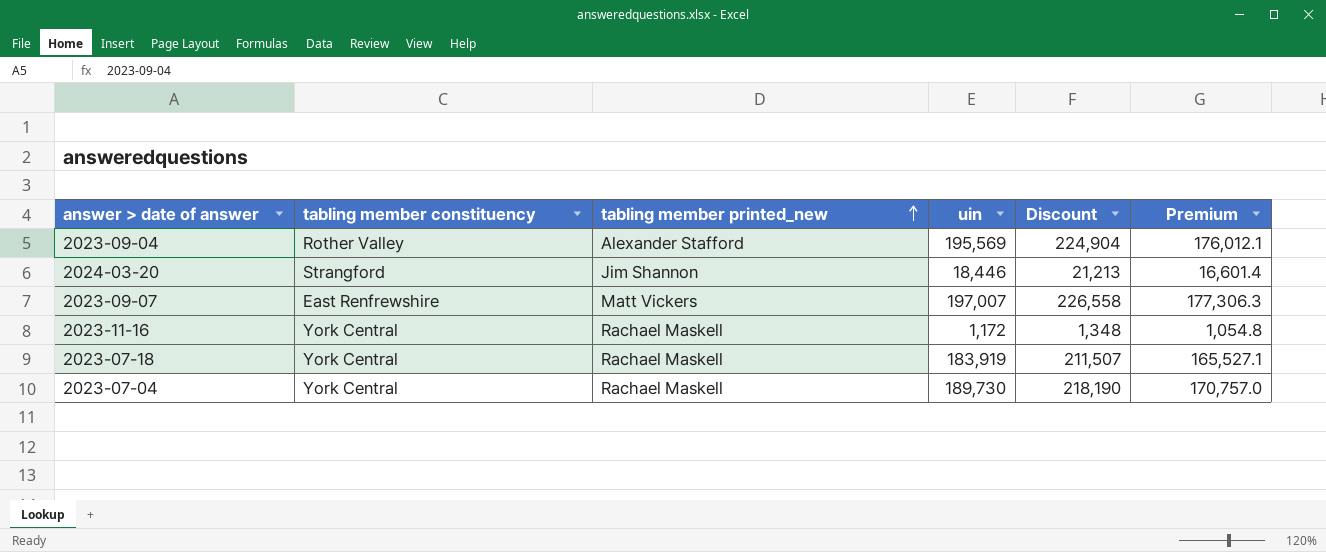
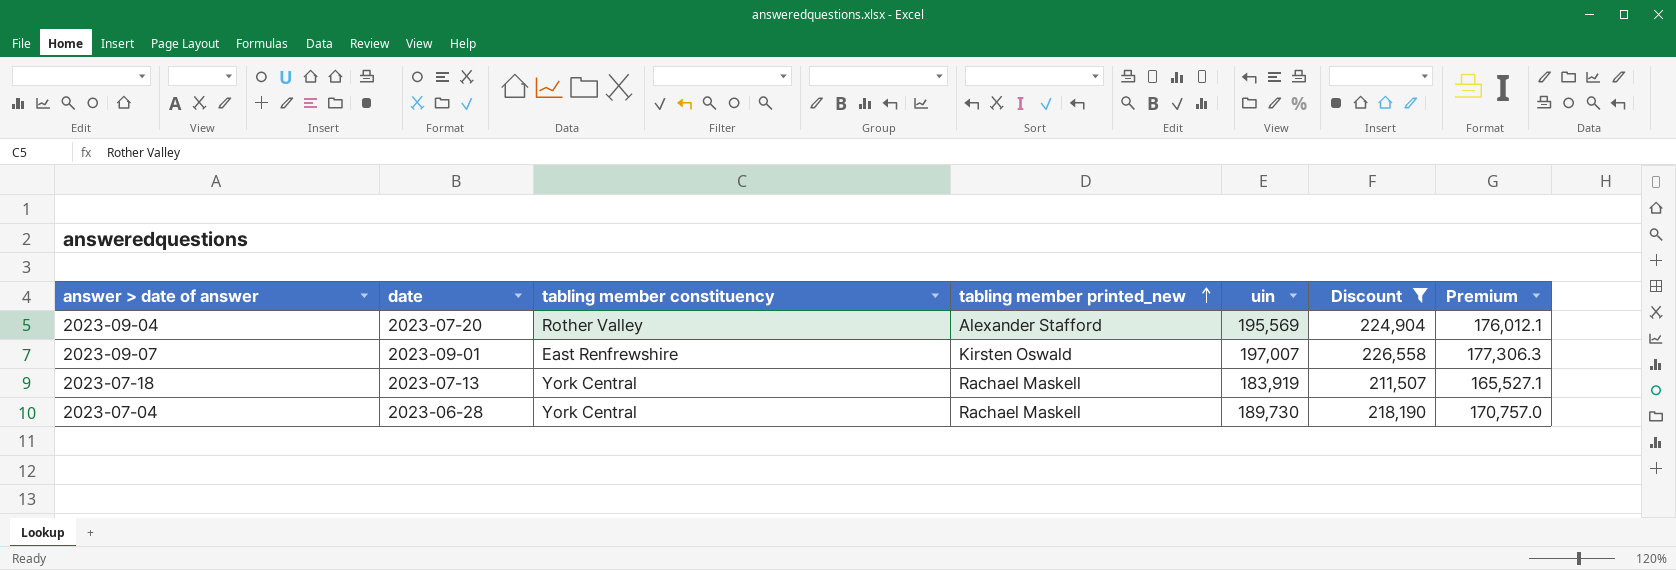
filter: none -> Discount >= 211,507
column date | position: none -> 2
2023-09-07 | tabling member printed_new: Matt Vickers -> Kirsten Oswald

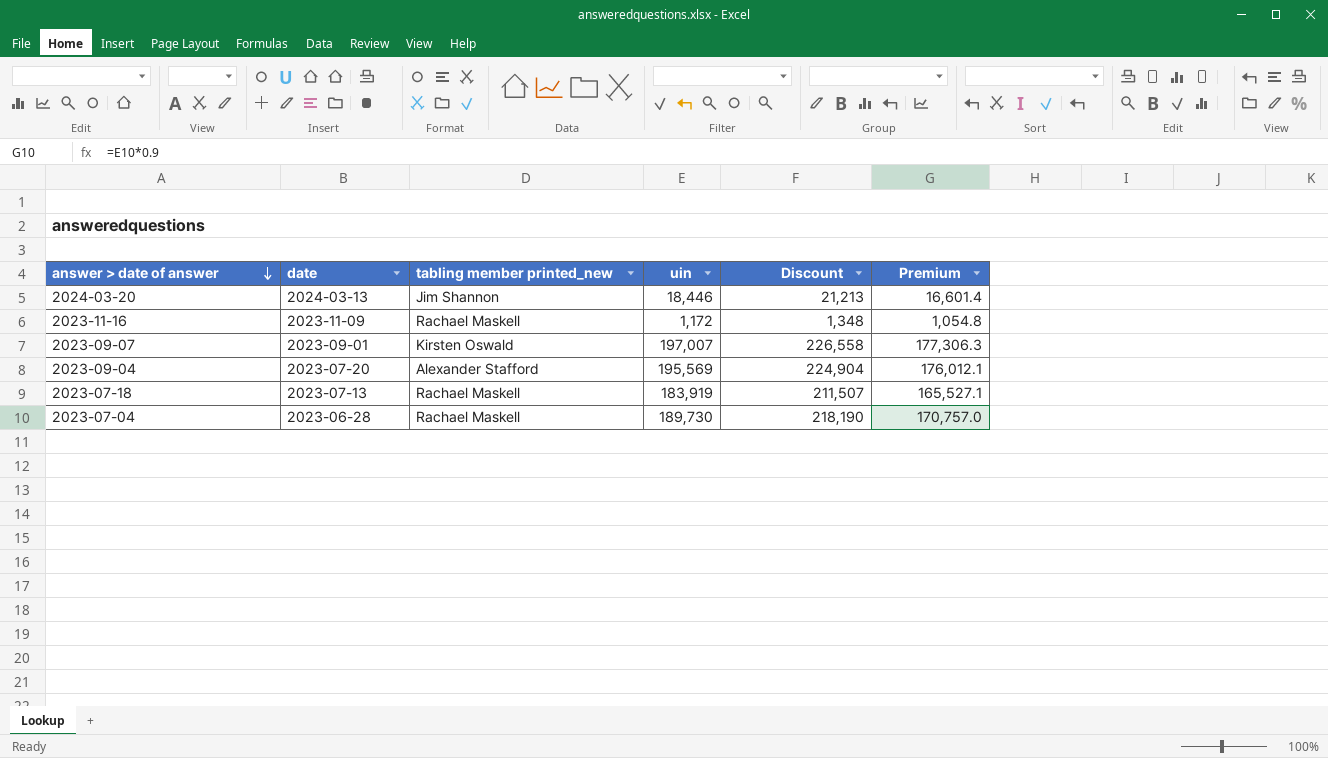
filter: Discount >= 211,507 -> none
row order: tabling member printed_new ascending -> answer > date of answer descending
column tabling member constituency | position: 3 -> none

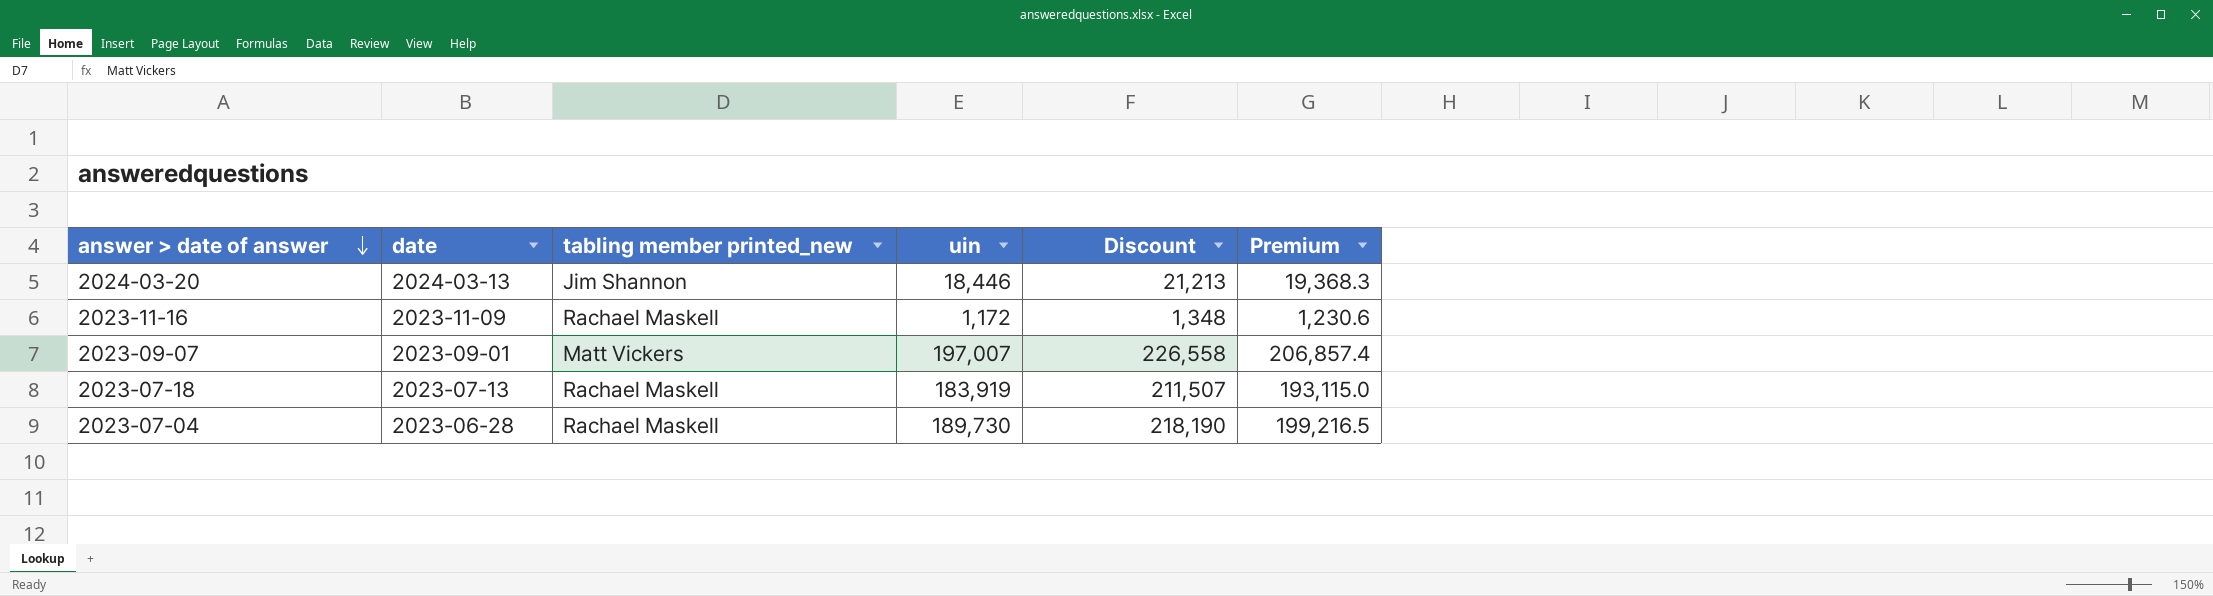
column Premium | formula: [uin] * 0.9 -> [uin] * 1.05
row 2023-09-04: 2023-07-20 | Alexander Stafford | 195,569 | 224,904 | 176,012.1 -> none
2023-09-07 | tabling member printed_new: Kirsten Oswald -> Matt Vickers

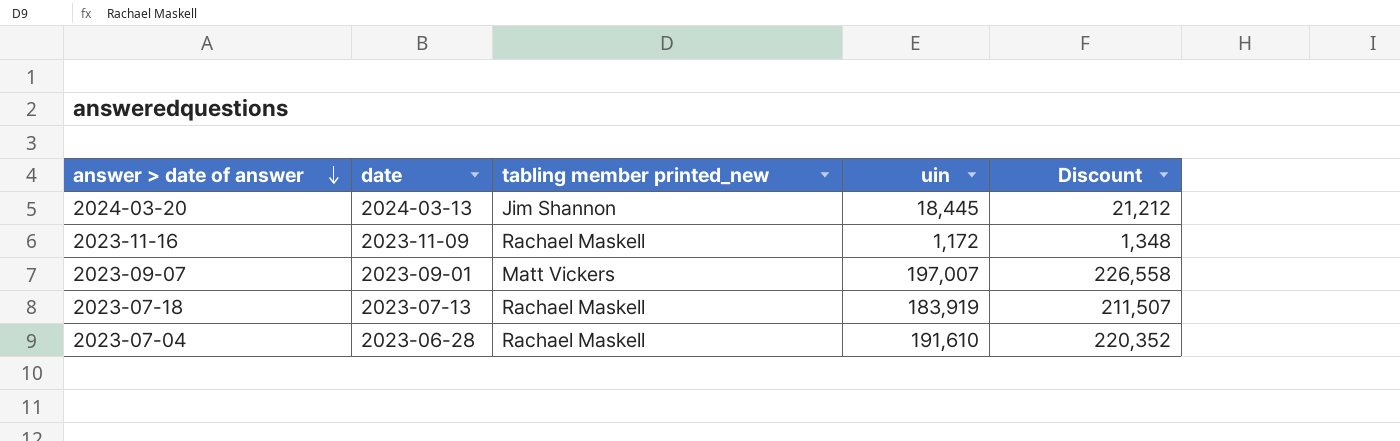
column Premium | formula: [uin] * 1.05 -> none
2024-03-20 | uin: 18,446 -> 18,445
2024-03-20 | Discount: 21,213 -> 21,212
2023-07-04 | uin: 189,730 -> 191,610
2023-07-04 | Discount: 218,190 -> 220,352

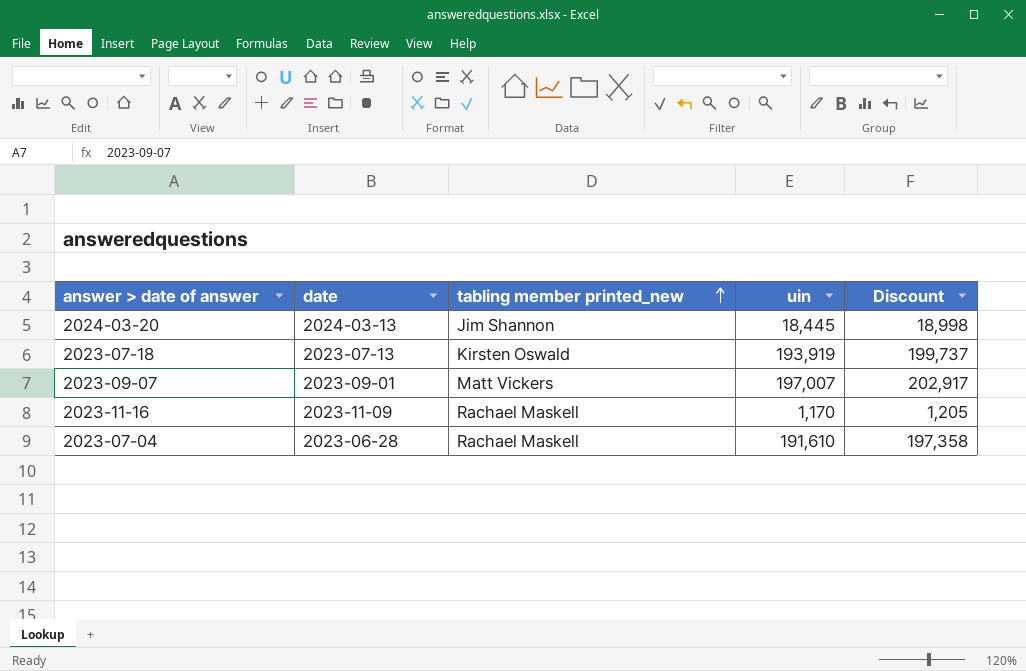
row order: answer > date of answer descending -> tabling member printed_new ascending
column Discount | formula: [uin] * 1.15 -> [uin] * 1.03
2023-07-18 | tabling member printed_new: Rachael Maskell -> Kirsten Oswald
2023-07-18 | uin: 183,919 -> 193,919
2023-11-16 | uin: 1,172 -> 1,170

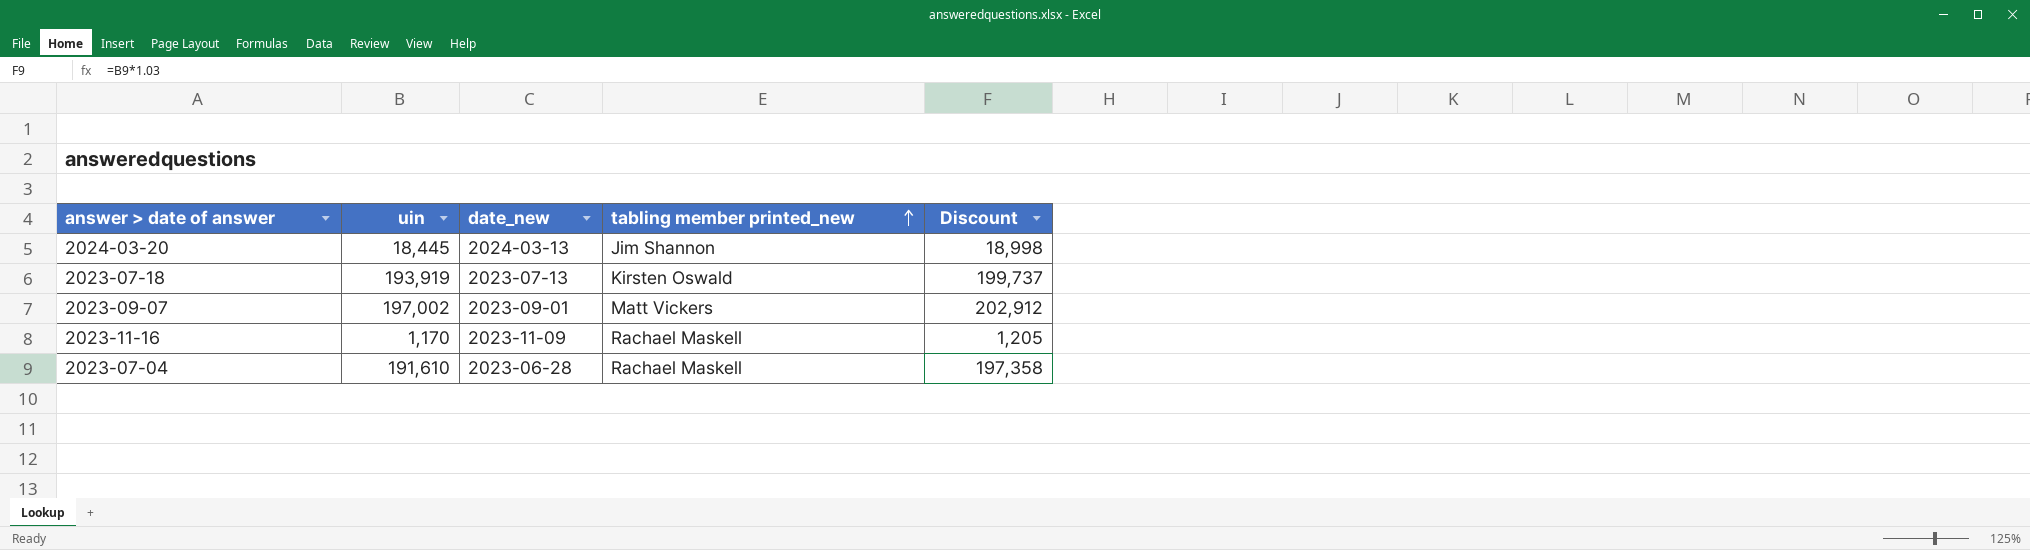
column uin | position: 4 -> 2
column name: date -> date_new
2023-09-07 | uin: 197,007 -> 197,002
2023-09-07 | Discount: 202,917 -> 202,912

